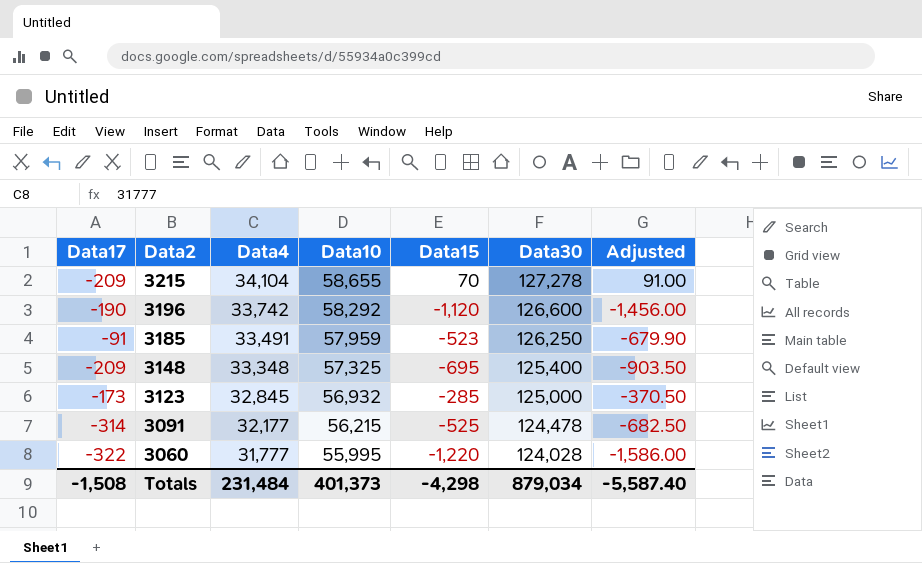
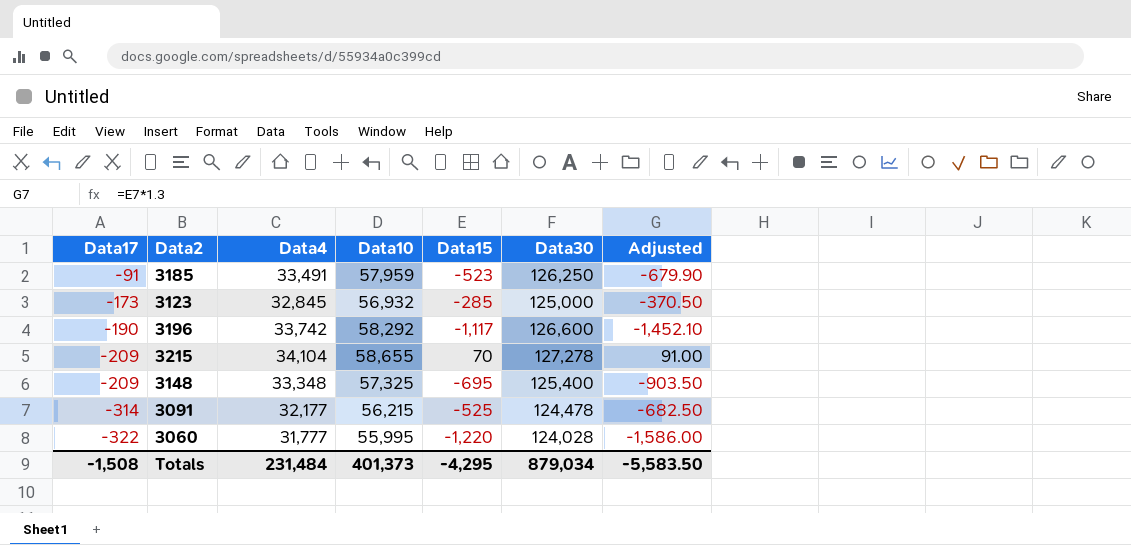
row order: Data2 descending -> Data17 descending
3196 | Data15: -1,120 -> -1,117
3196 | Adjusted: -1,456.00 -> -1,452.10
Totals | Data15: -4,298 -> -4,295
Totals | Adjusted: -5,587.40 -> -5,583.50

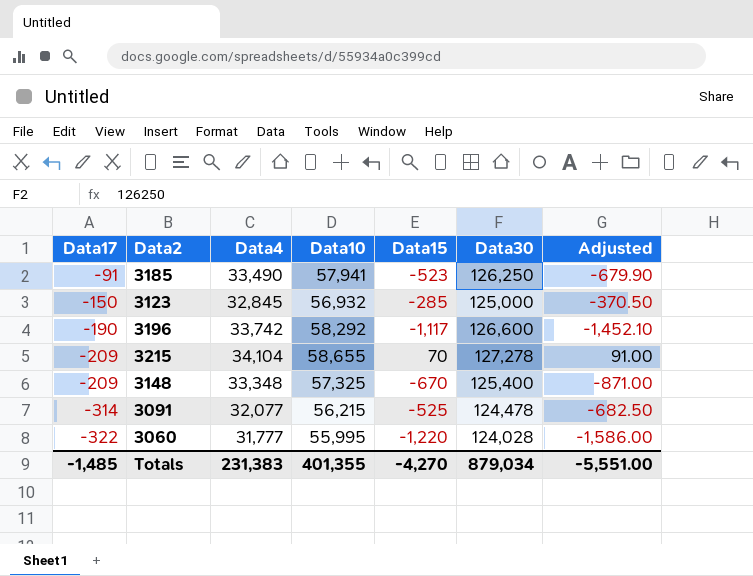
3185 | Data4: 33,491 -> 33,490
3185 | Data10: 57,959 -> 57,941
3123 | Data17: -173 -> -150
3148 | Data15: -695 -> -670
3148 | Adjusted: -903.50 -> -871.00
3091 | Data4: 32,177 -> 32,077
Totals | Data17: -1,508 -> -1,485
Totals | Data4: 231,484 -> 231,383
Totals | Data10: 401,373 -> 401,355
Totals | Data15: -4,295 -> -4,270
Totals | Adjusted: -5,583.50 -> -5,551.00

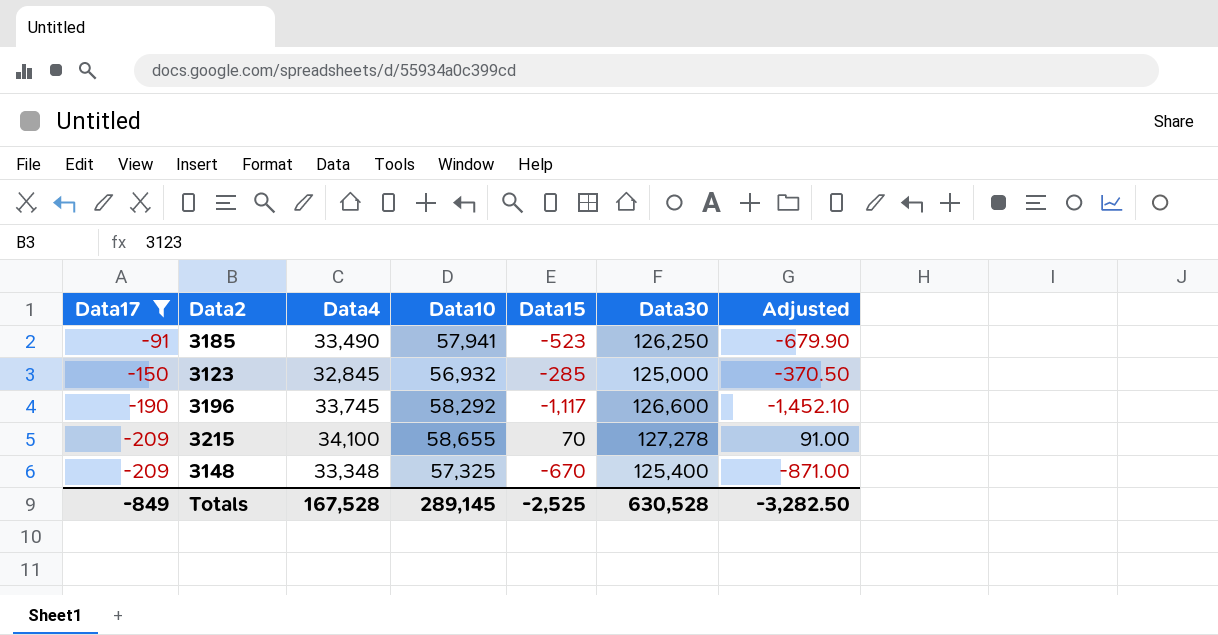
filter: none -> Data17 >= -209
3196 | Data4: 33,742 -> 33,745
3215 | Data4: 34,104 -> 34,100
Totals | Data17: -1,485 -> -849
Totals | Data4: 231,383 -> 167,528
Totals | Data10: 401,355 -> 289,145
Totals | Data15: -4,270 -> -2,525
Totals | Data30: 879,034 -> 630,528
Totals | Adjusted: -5,551.00 -> -3,282.50

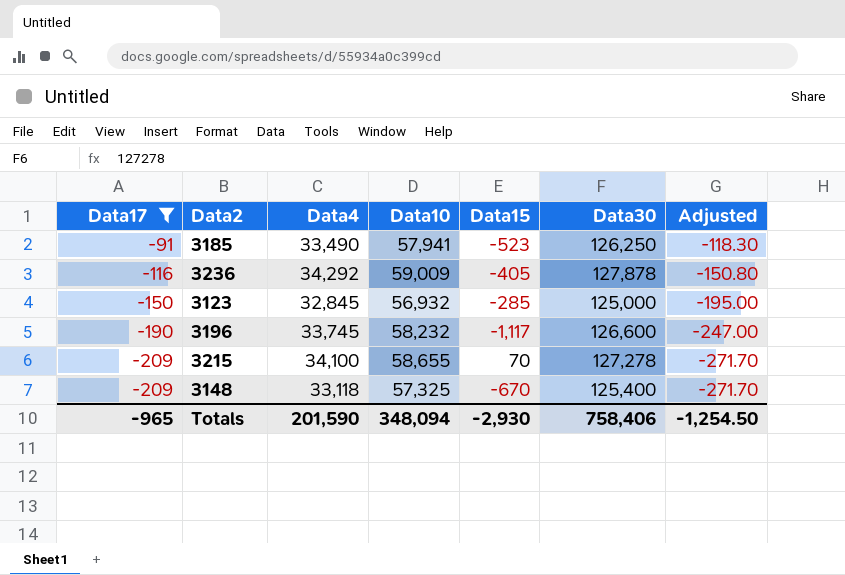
column Adjusted | formula: [Data15] * 1.3 -> [Data17] * 1.3
row 3236: none -> -116 | 34,292 | 59,009 | -405 | 127,878 | -150.80
3196 | Data10: 58,292 -> 58,232
3148 | Data4: 33,348 -> 33,118
Totals | Data17: -849 -> -965
Totals | Data4: 167,528 -> 201,590
Totals | Data10: 289,145 -> 348,094
Totals | Data15: -2,525 -> -2,930
Totals | Data30: 630,528 -> 758,406
Totals | Adjusted: -3,282.50 -> -1,254.50

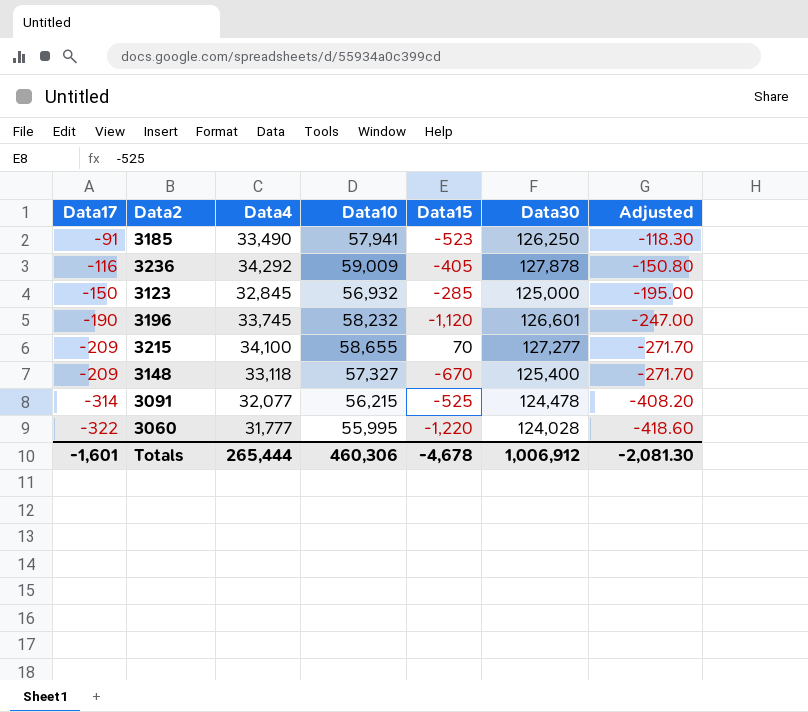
filter: Data17 >= -209 -> none
3196 | Data15: -1,117 -> -1,120
3196 | Data30: 126,600 -> 126,601
3215 | Data30: 127,278 -> 127,277
3148 | Data10: 57,325 -> 57,327
Totals | Data17: -965 -> -1,601
Totals | Data4: 201,590 -> 265,444
Totals | Data10: 348,094 -> 460,306
Totals | Data15: -2,930 -> -4,678
Totals | Data30: 758,406 -> 1,006,912
Totals | Adjusted: -1,254.50 -> -2,081.30

